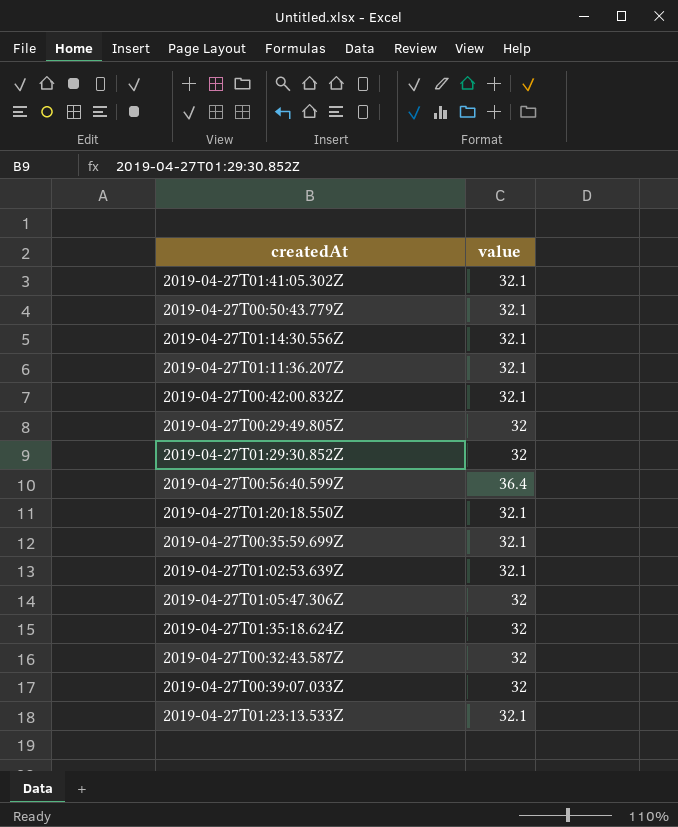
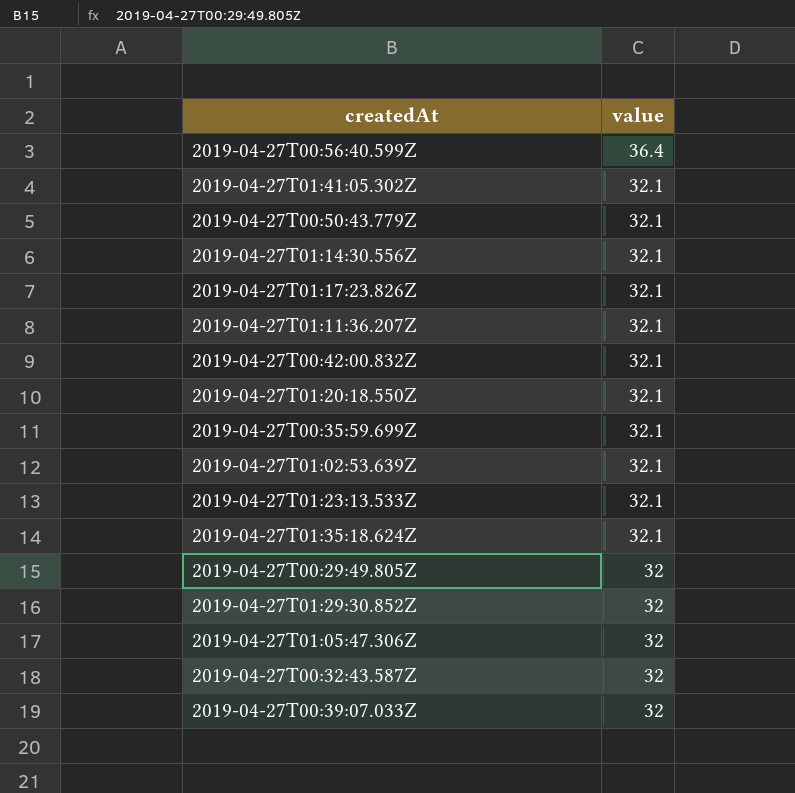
row order: none -> value descending
row 2019-04-27T01:17:23.826Z: none -> 32.1
2019-04-27T01:35:18.624Z | value: 32 -> 32.1

